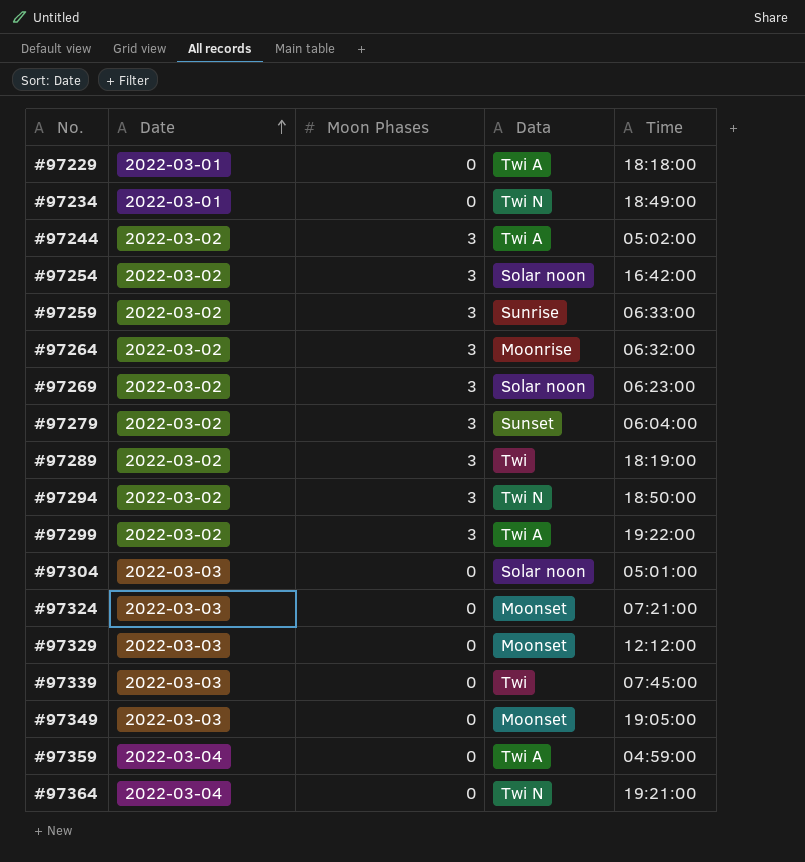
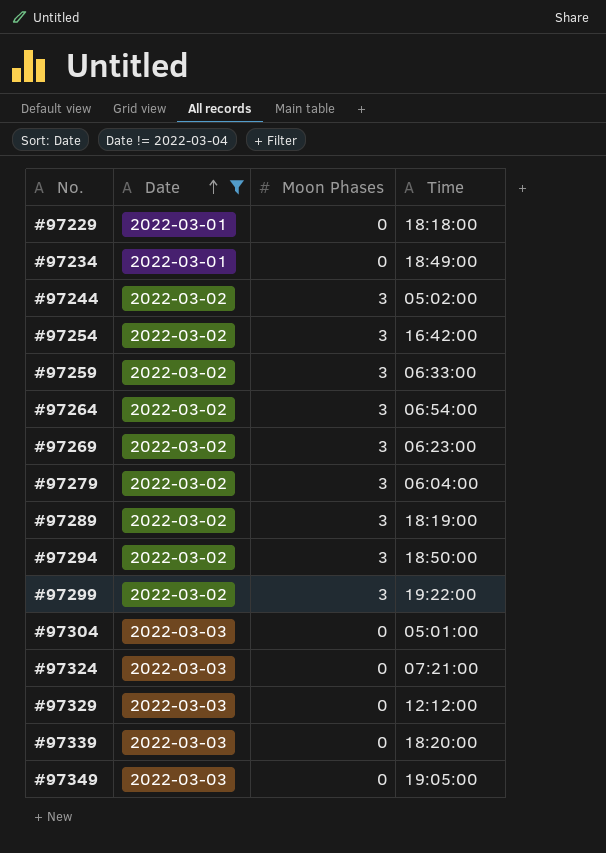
filter: none -> Date != 2022-03-04
column Data | position: 4 -> none
#97264 | Time: 06:32:00 -> 06:54:00
#97339 | Time: 07:45:00 -> 18:20:00

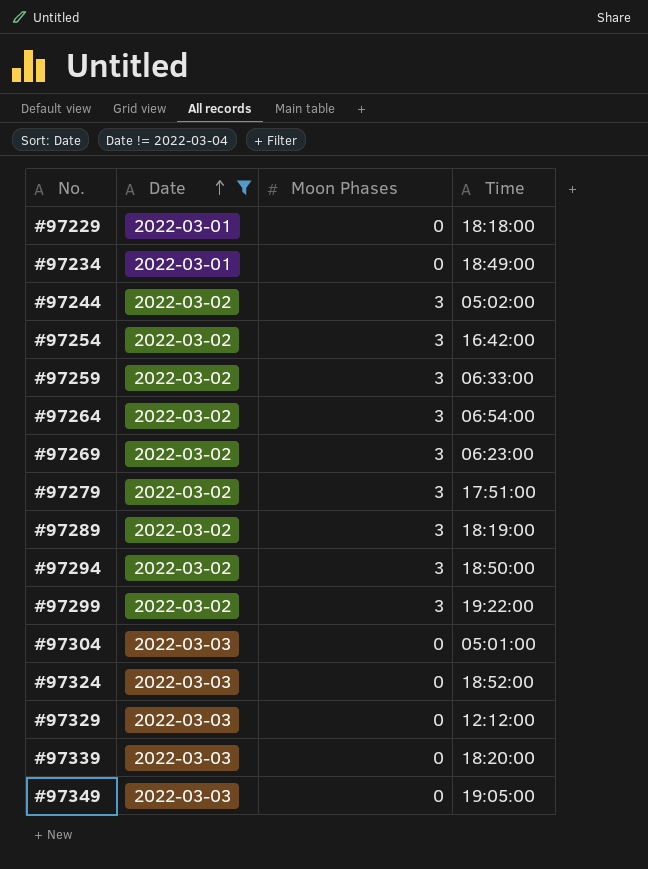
#97279 | Time: 06:04:00 -> 17:51:00
#97324 | Time: 07:21:00 -> 18:52:00

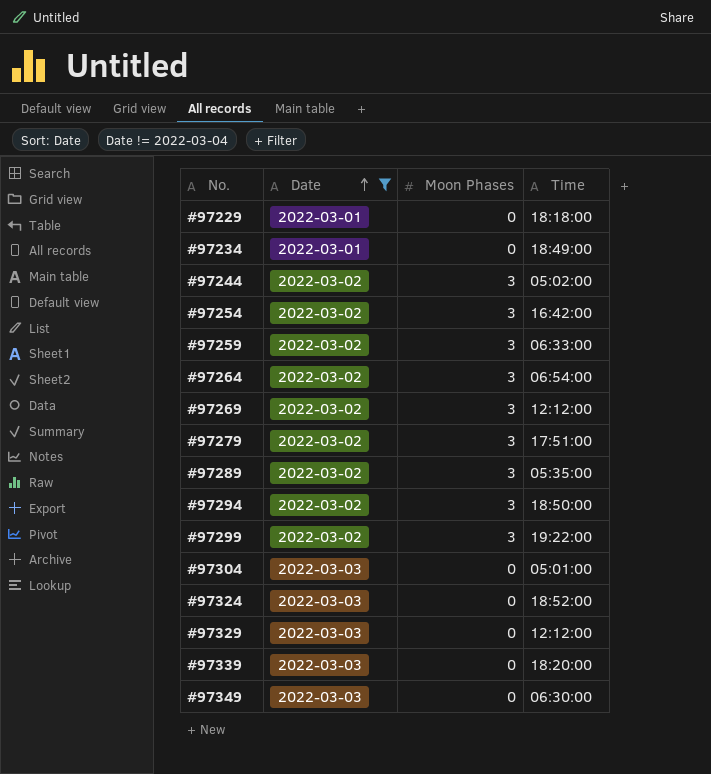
#97269 | Time: 06:23:00 -> 12:12:00
#97289 | Time: 18:19:00 -> 05:35:00
#97349 | Time: 19:05:00 -> 06:30:00

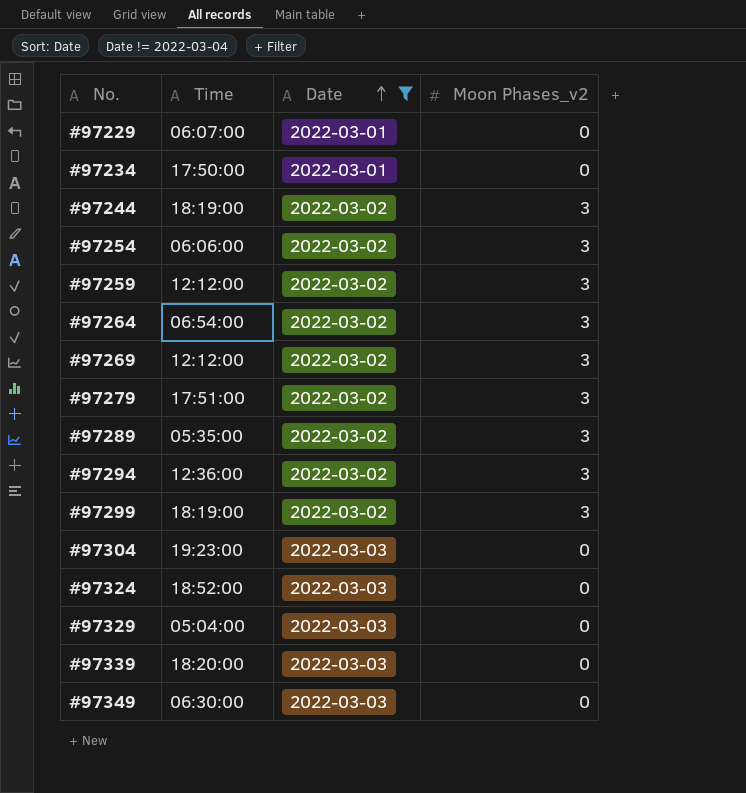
column Time | position: 4 -> 2
column name: Moon Phases -> Moon Phases_v2
#97229 | Time: 18:18:00 -> 06:07:00
#97234 | Time: 18:49:00 -> 17:50:00
#97244 | Time: 05:02:00 -> 18:19:00
#97254 | Time: 16:42:00 -> 06:06:00
#97259 | Time: 06:33:00 -> 12:12:00
#97294 | Time: 18:50:00 -> 12:36:00
#97299 | Time: 19:22:00 -> 18:19:00
#97304 | Time: 05:01:00 -> 19:23:00
#97329 | Time: 12:12:00 -> 05:04:00

